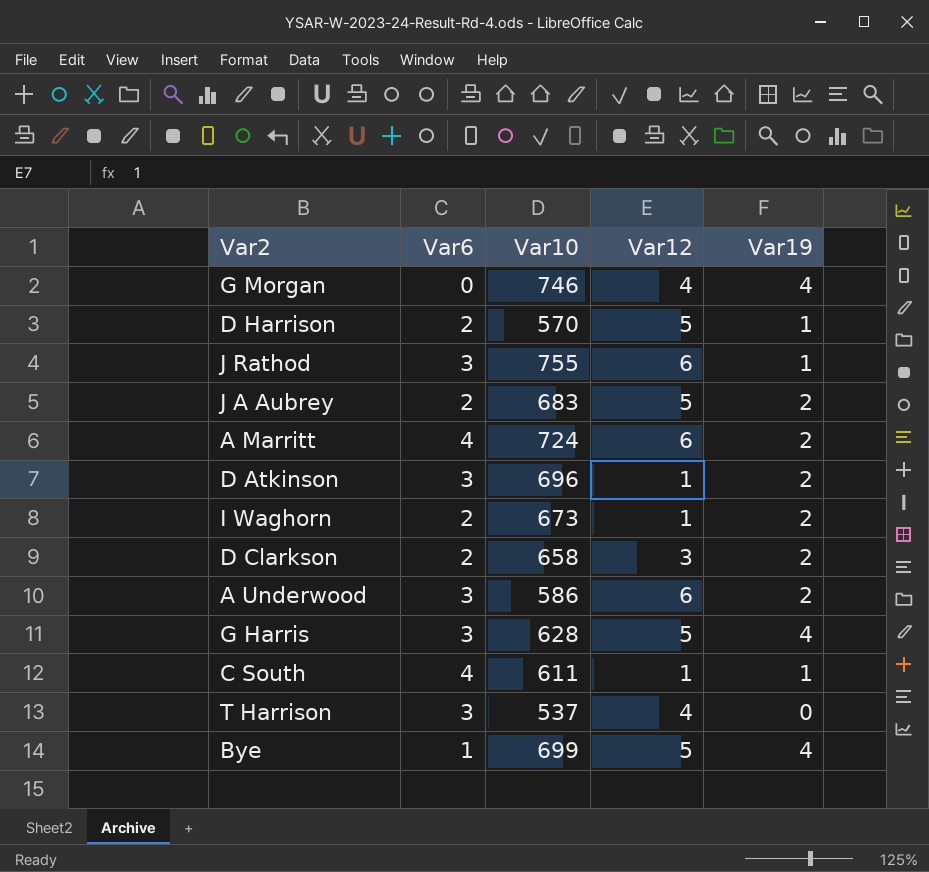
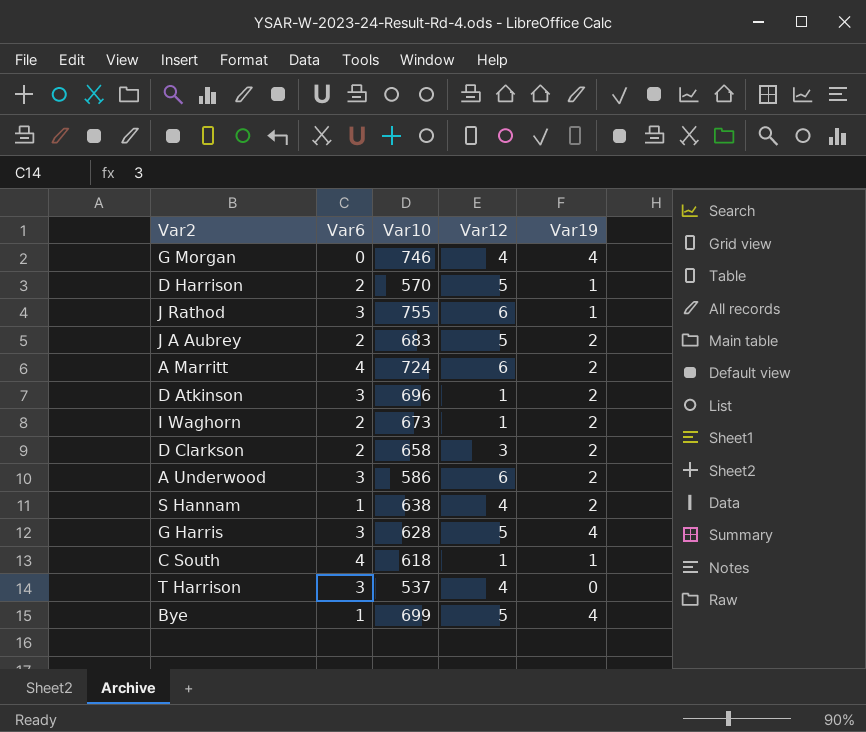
row S Hannam: none -> 1 | 638 | 4 | 2
C South | Var10: 611 -> 618

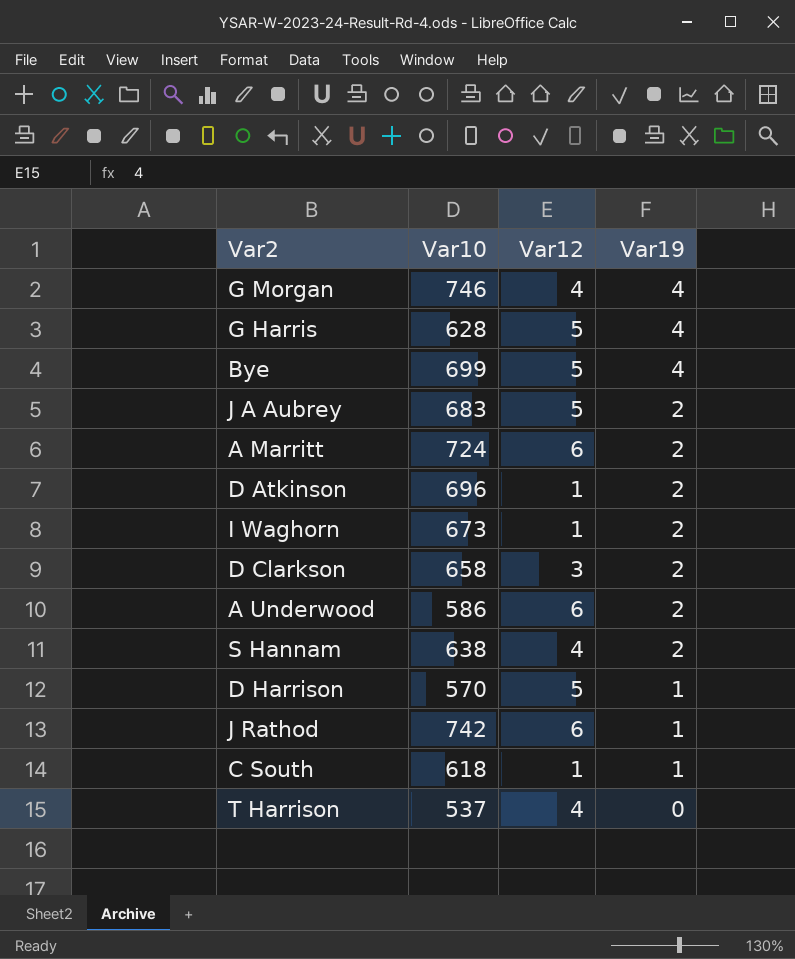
row order: none -> Var19 descending
column Var6 | position: 2 -> none
J Rathod | Var10: 755 -> 742

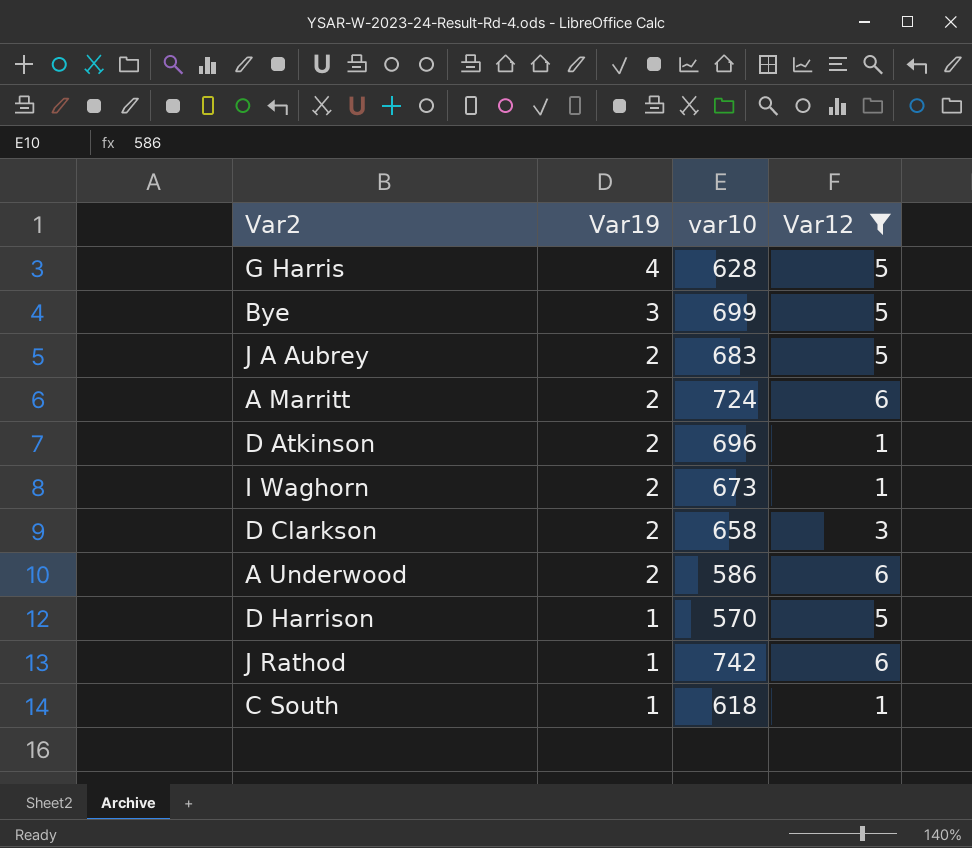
filter: none -> Var12 != 4
column Var19 | position: 4 -> 2
column name: Var10 -> var10
Bye | Var19: 4 -> 3

